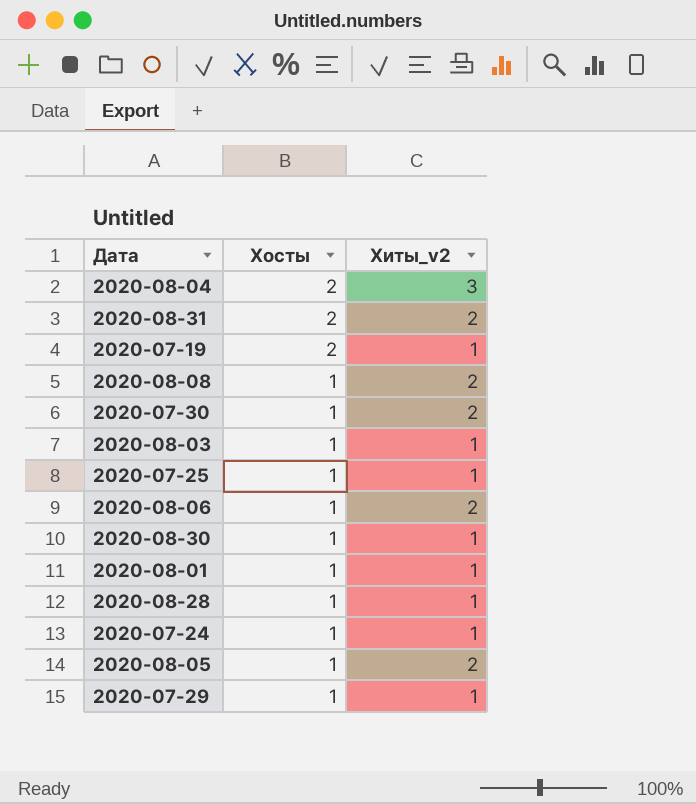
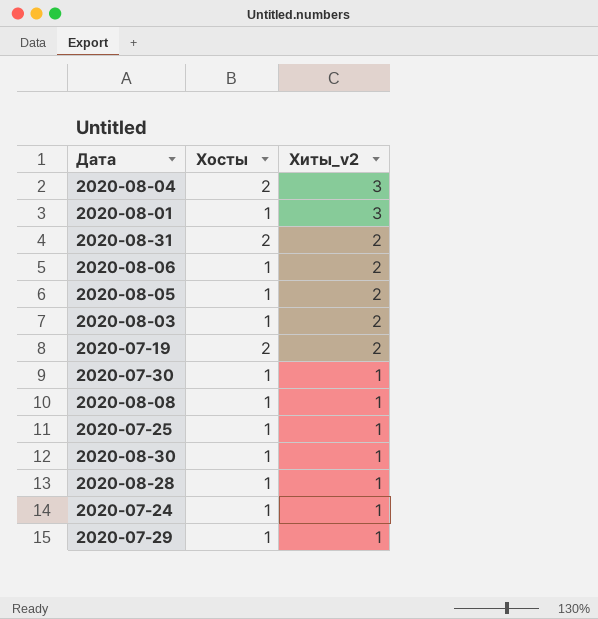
row order: Хосты descending -> Хиты_v2 descending
2020-08-01 | Хиты_v2: 1 -> 3
2020-08-03 | Хиты_v2: 1 -> 2
2020-07-19 | Хиты_v2: 1 -> 2
2020-07-30 | Хиты_v2: 2 -> 1
2020-08-08 | Хиты_v2: 2 -> 1

